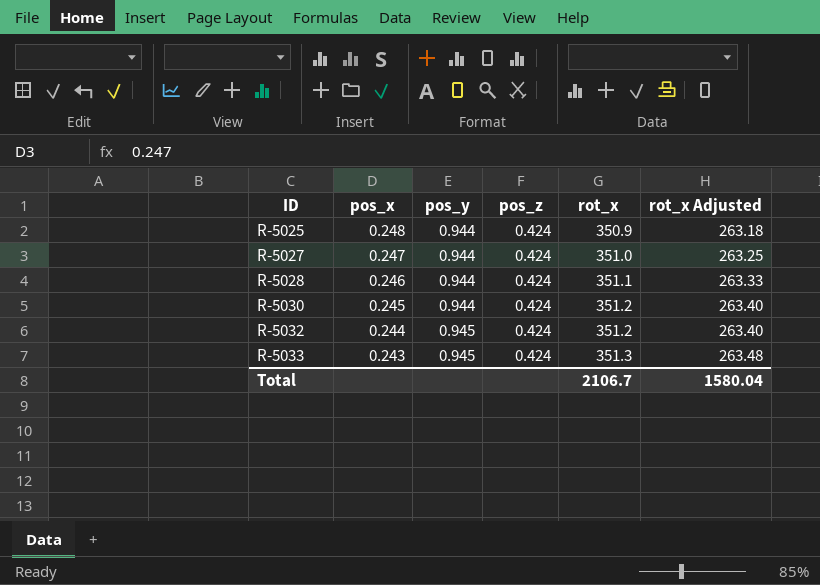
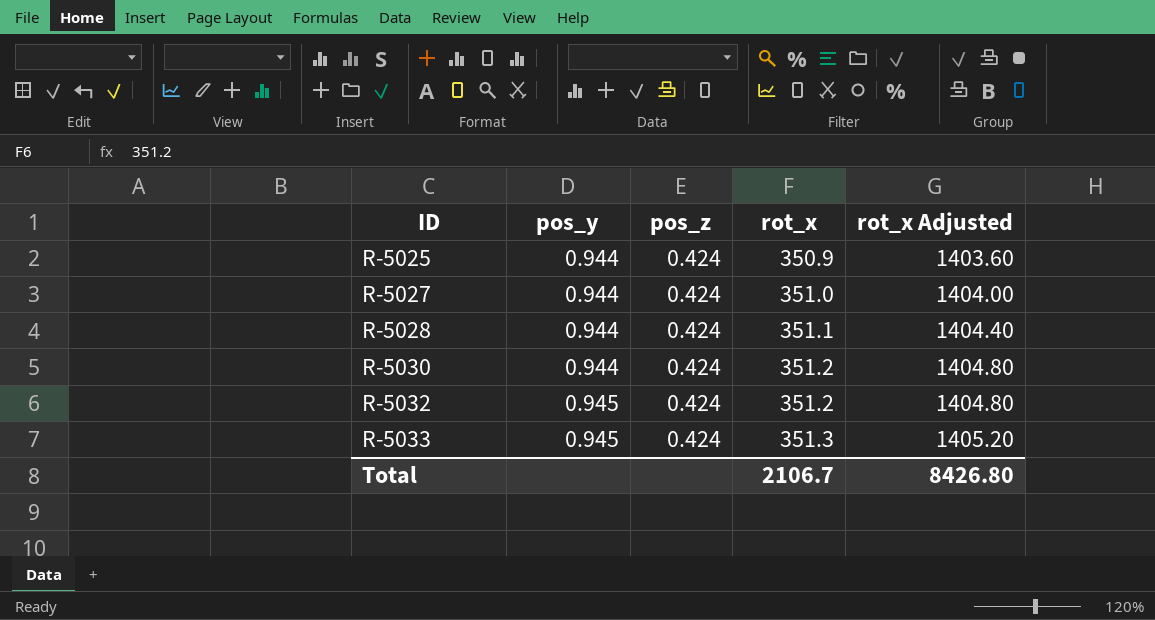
column pos_x | position: 2 -> none
column rot_x Adjusted | formula: [rot_x] * 0.75 -> [rot_x] * 4
Total | rot_x Adjusted: 1580.04 -> 8426.80

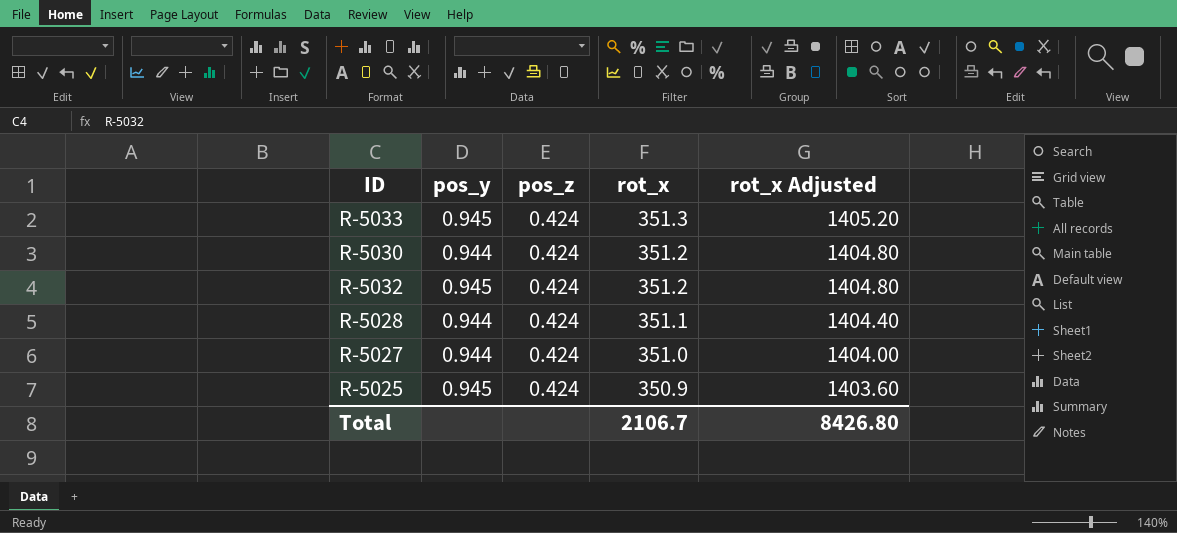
row order: ID ascending -> rot_x descending
R-5025 | pos_y: 0.944 -> 0.945

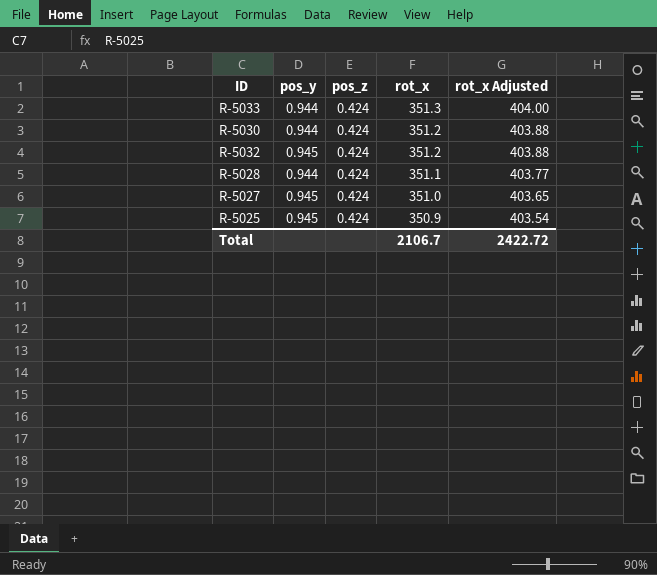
column rot_x Adjusted | formula: [rot_x] * 4 -> [rot_x] * 1.15
R-5033 | pos_y: 0.945 -> 0.944
R-5027 | pos_y: 0.944 -> 0.945
Total | rot_x Adjusted: 8426.80 -> 2422.72

